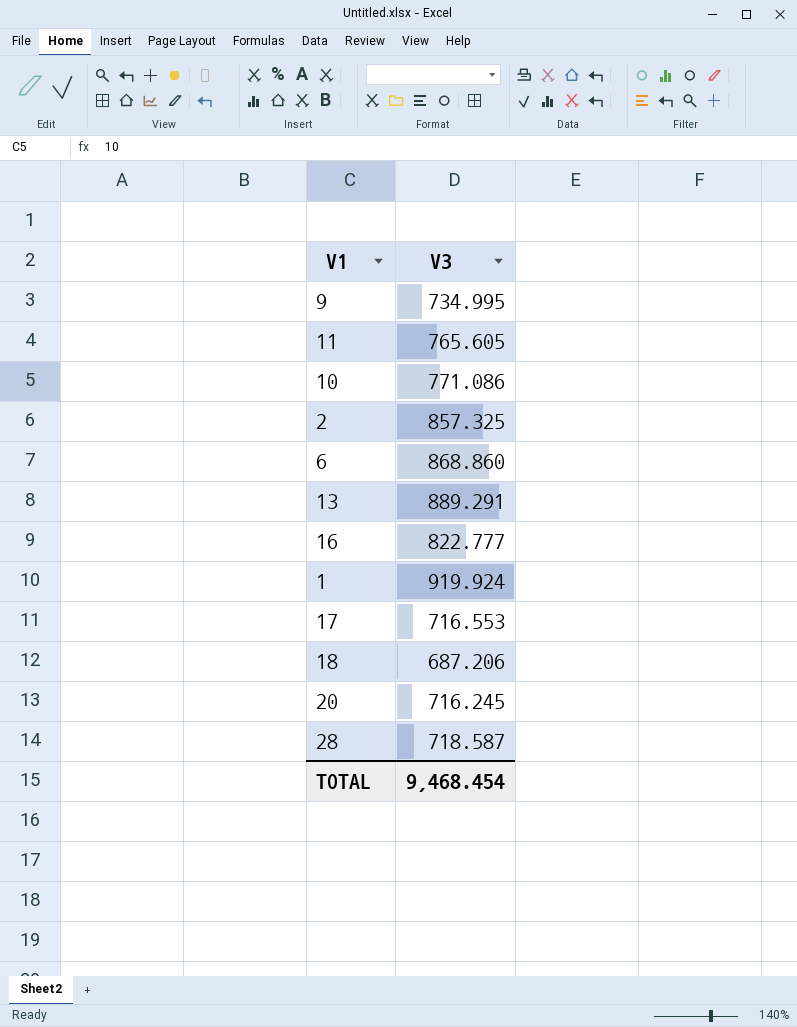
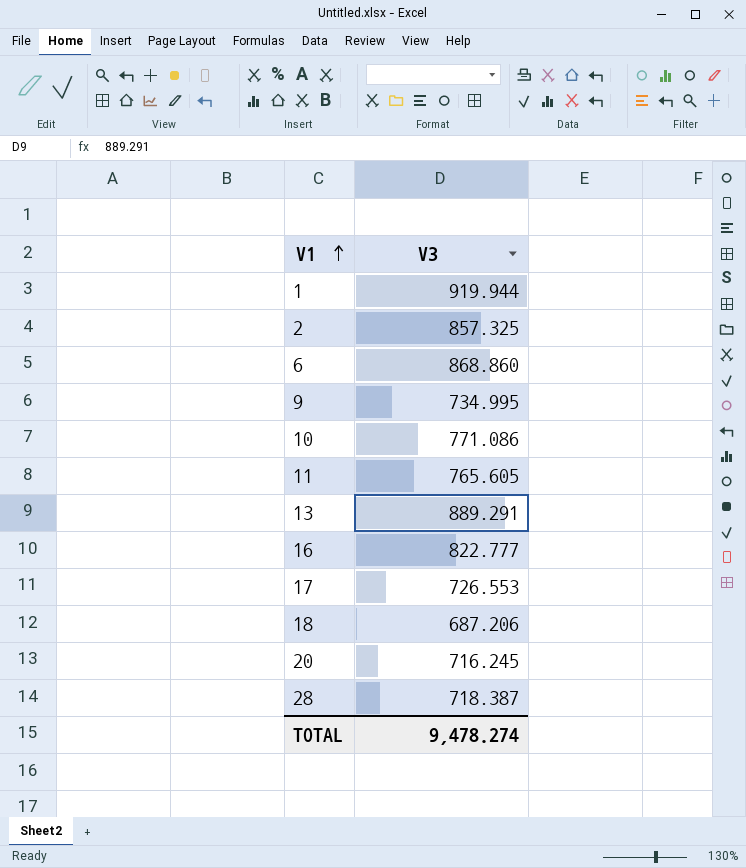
row order: none -> V1 ascending
1 | V3: 919.924 -> 919.944
17 | V3: 716.553 -> 726.553
28 | V3: 718.587 -> 718.387
TOTAL | V3: 9,468.454 -> 9,478.274

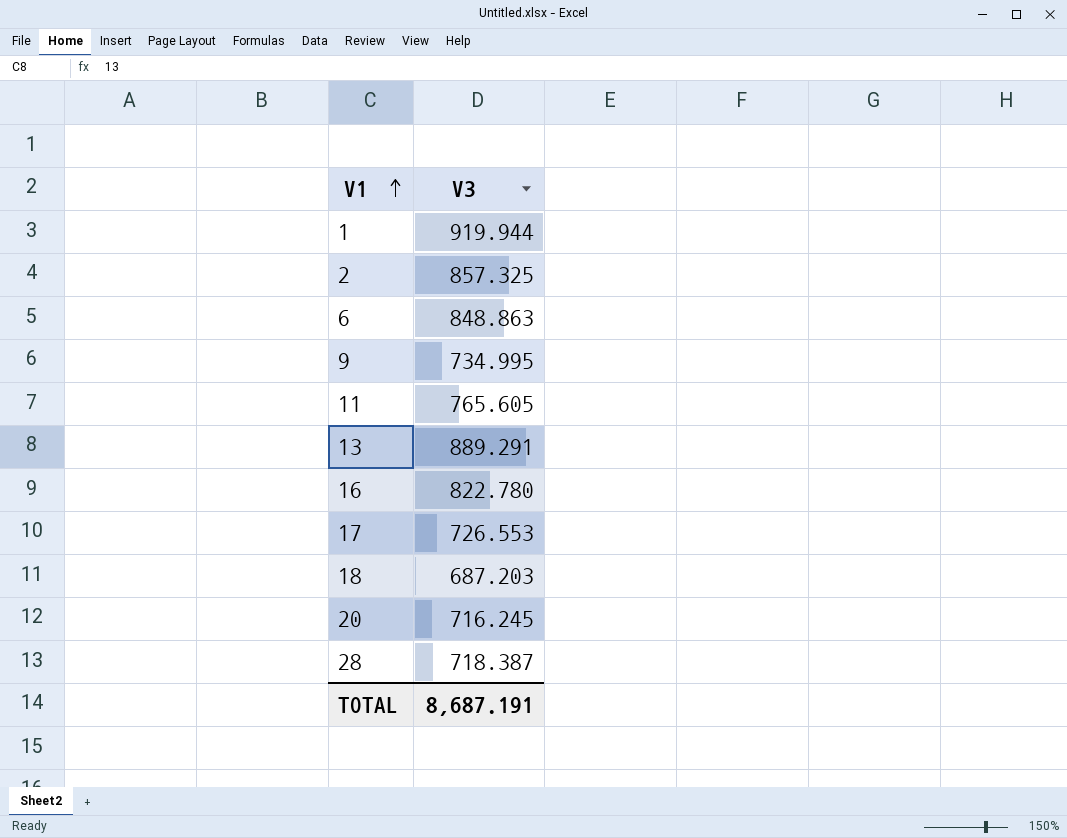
row 10: 771.086 -> none
6 | V3: 868.860 -> 848.863
16 | V3: 822.777 -> 822.780
18 | V3: 687.206 -> 687.203
TOTAL | V3: 9,478.274 -> 8,687.191

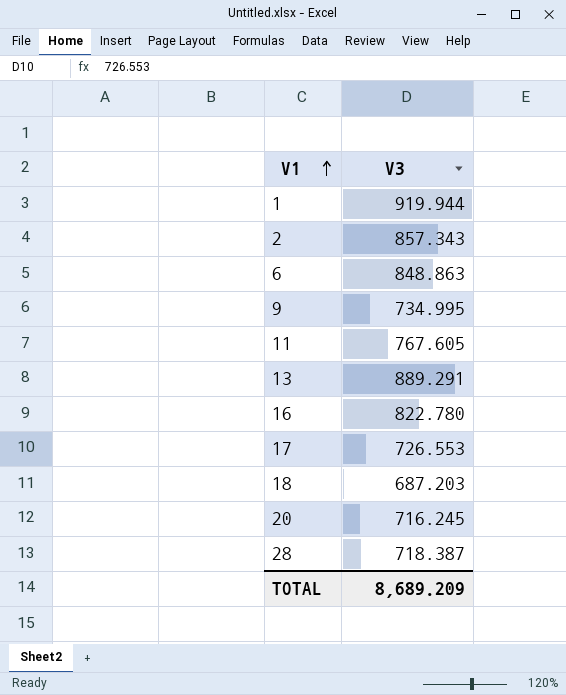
2 | V3: 857.325 -> 857.343
11 | V3: 765.605 -> 767.605
TOTAL | V3: 8,687.191 -> 8,689.209

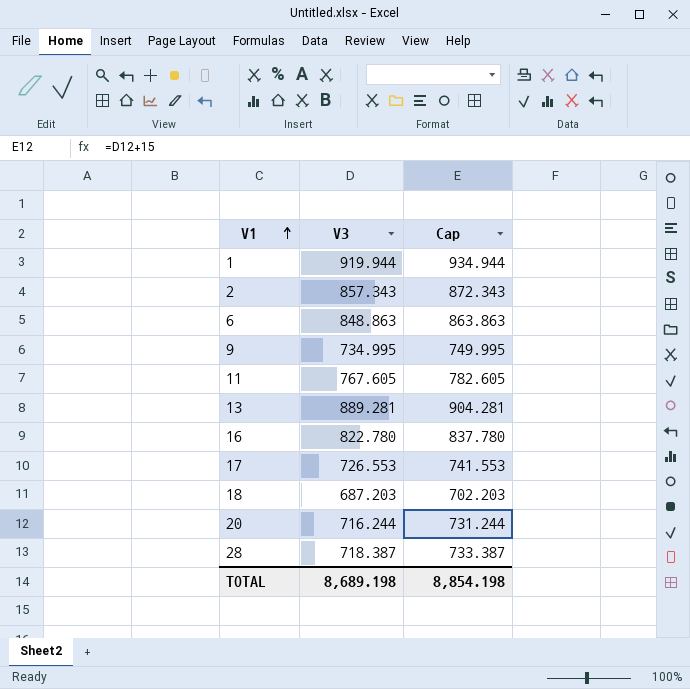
column Cap | formula: none -> [V3] + 15
13 | V3: 889.291 -> 889.281
20 | V3: 716.245 -> 716.244
TOTAL | V3: 8,689.209 -> 8,689.198

